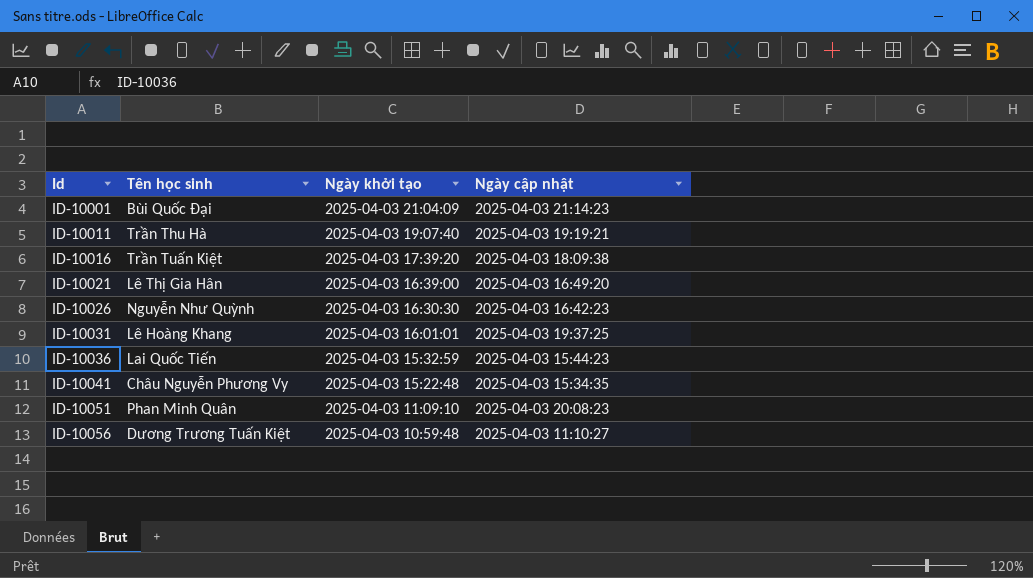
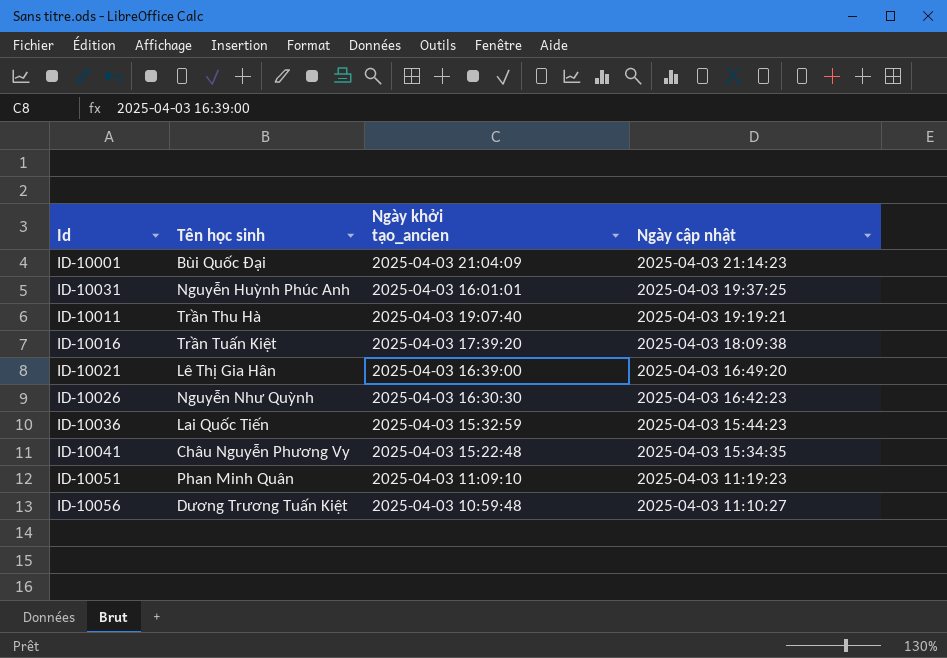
row order: Id ascending -> Ngày cập nhật descending
column name: Ngày khởi tạo -> Ngày khởi tạo_ancien
ID-10031 | Tên học sinh: Lê Hoàng Khang -> Nguyễn Huỳnh Phúc Anh
ID-10051 | Ngày cập nhật: 2025-04-03 20:08:23 -> 2025-04-03 11:19:23

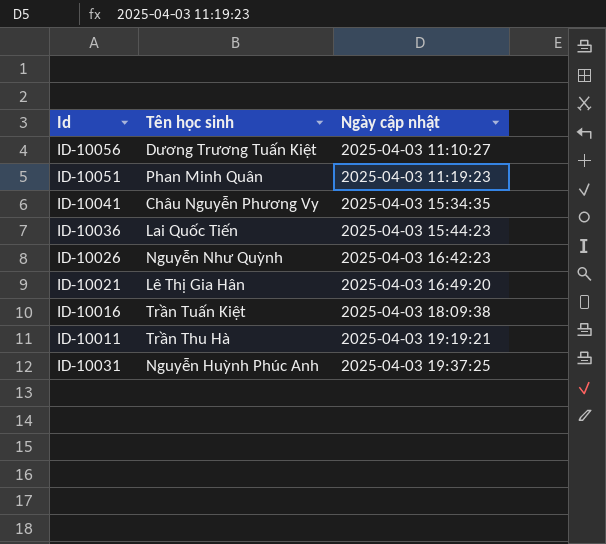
row order: Ngày cập nhật descending -> Ngày cập nhật ascending
column Ngày khởi tạo_ancien | position: 3 -> none
row ID-10001: Bùi Quốc Đại | 2025-04-03 21:04:09 | 2025-04-03 21:14:23 -> none

